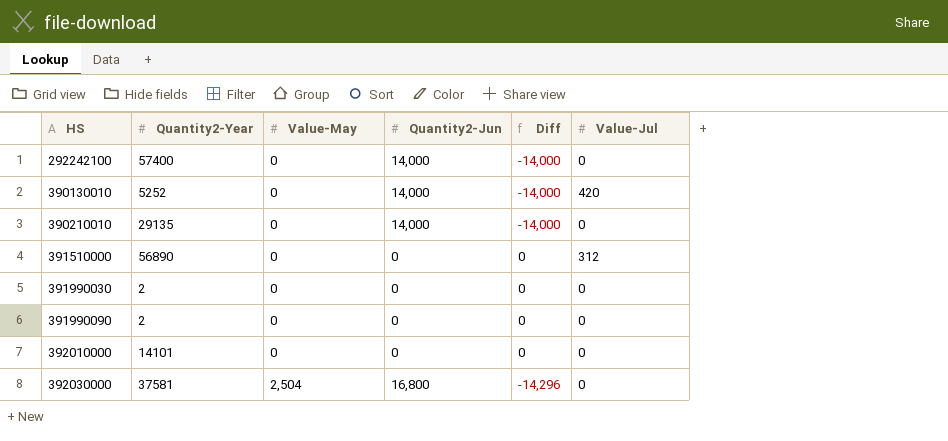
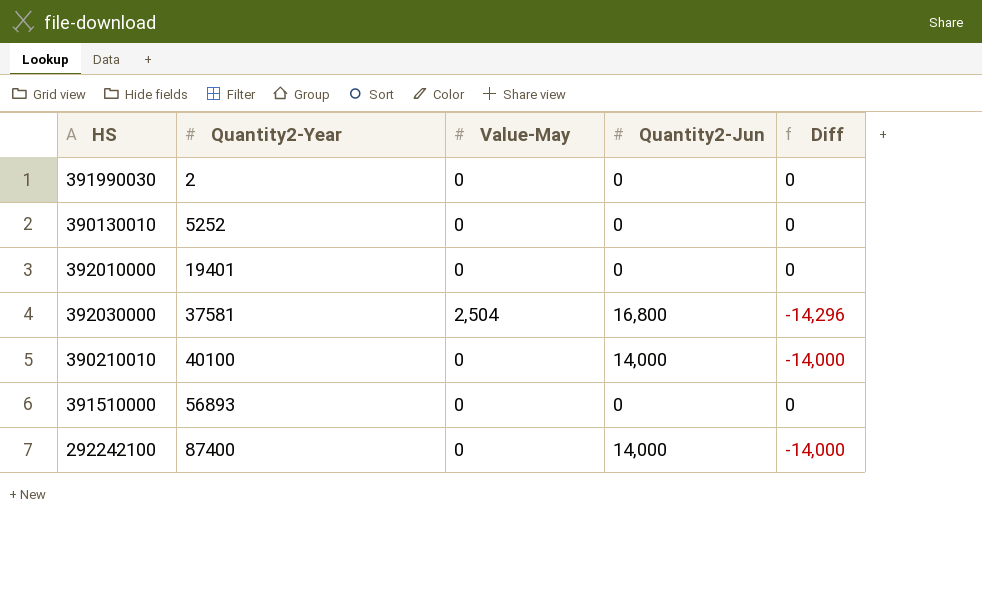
row order: HS ascending -> Quantity2-Year ascending
column Value-Jul | position: 6 -> none
row 391990090: 2 | 0 | 0 | 0 | 0 -> none
390130010 | Quantity2-Jun: 14,000 -> 0
390130010 | Diff: -14,000 -> 0
392010000 | Quantity2-Year: 14101 -> 19401
390210010 | Quantity2-Year: 29135 -> 40100
391510000 | Quantity2-Year: 56890 -> 56893
292242100 | Quantity2-Year: 57400 -> 87400

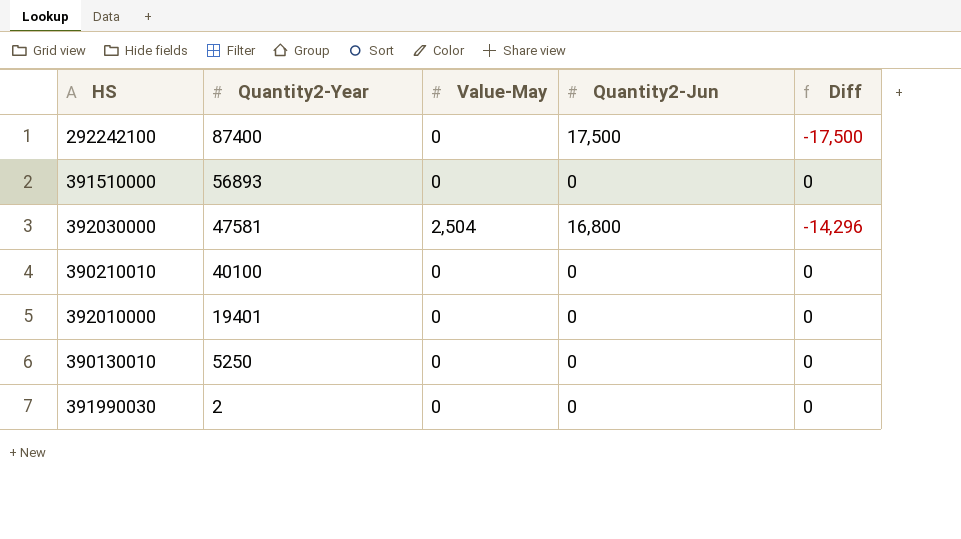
row order: Quantity2-Year ascending -> Quantity2-Year descending
292242100 | Quantity2-Jun: 14,000 -> 17,500
292242100 | Diff: -14,000 -> -17,500
392030000 | Quantity2-Year: 37581 -> 47581
390210010 | Quantity2-Jun: 14,000 -> 0
390210010 | Diff: -14,000 -> 0
390130010 | Quantity2-Year: 5252 -> 5250

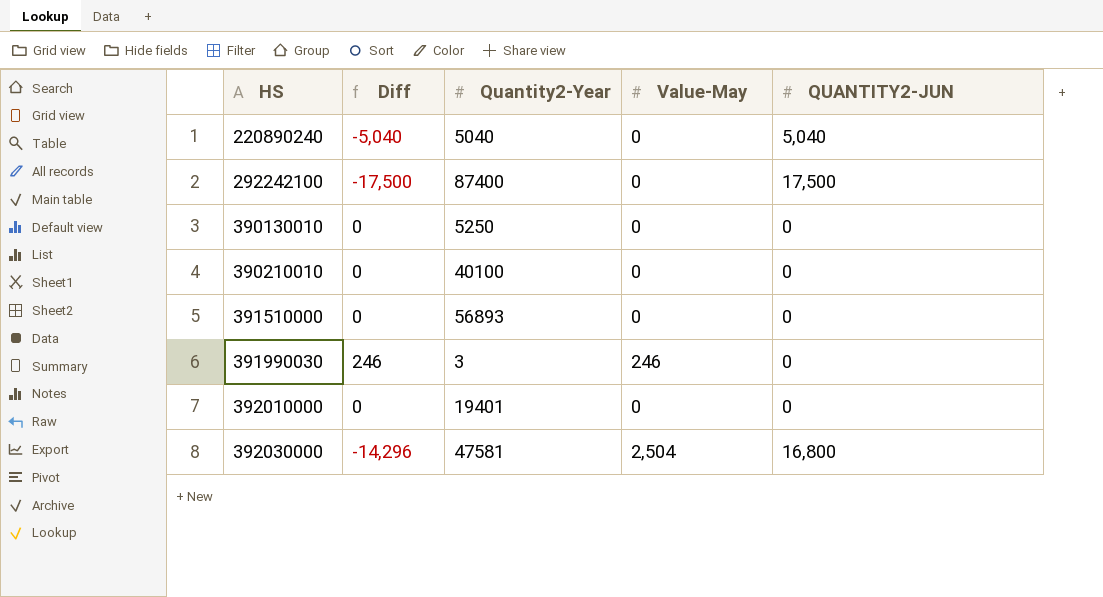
row order: Quantity2-Year descending -> HS ascending
column Diff | position: 5 -> 2
column name: Quantity2-Jun -> QUANTITY2-JUN
row 220890240: none -> -5,040 | 5040 | 0 | 5,040
391990030 | Diff: 0 -> 246
391990030 | Quantity2-Year: 2 -> 3
391990030 | Value-May: 0 -> 246

